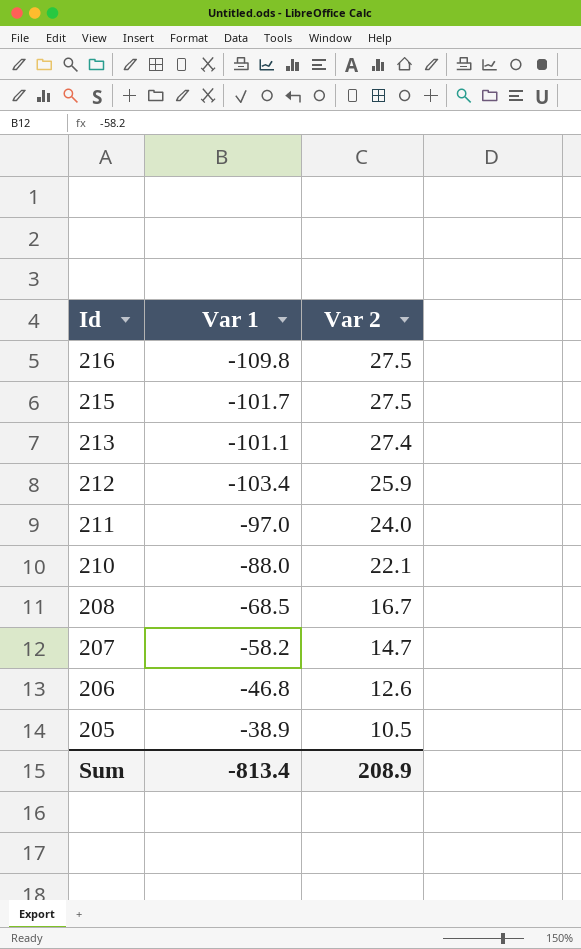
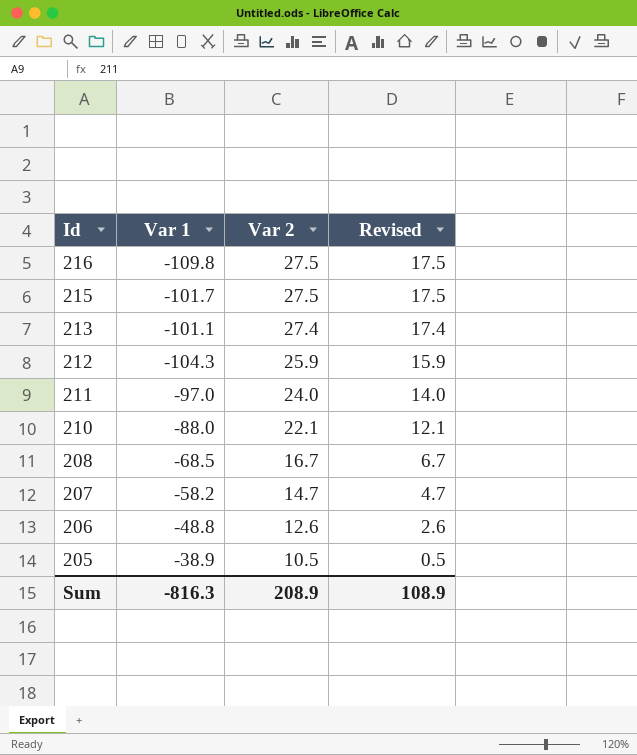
column Revised | formula: none -> [Var 2] - 10
212 | Var 1: -103.4 -> -104.3
206 | Var 1: -46.8 -> -48.8
Sum | Var 1: -813.4 -> -816.3

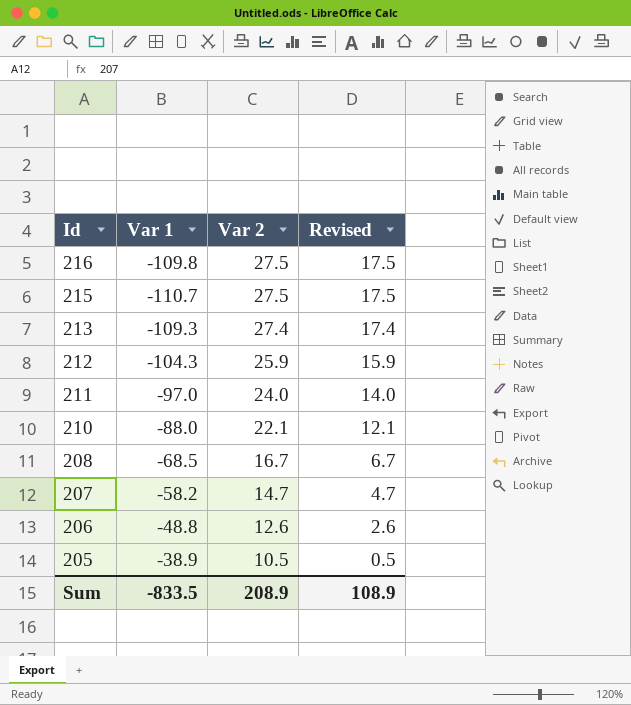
215 | Var 1: -101.7 -> -110.7
213 | Var 1: -101.1 -> -109.3
Sum | Var 1: -816.3 -> -833.5

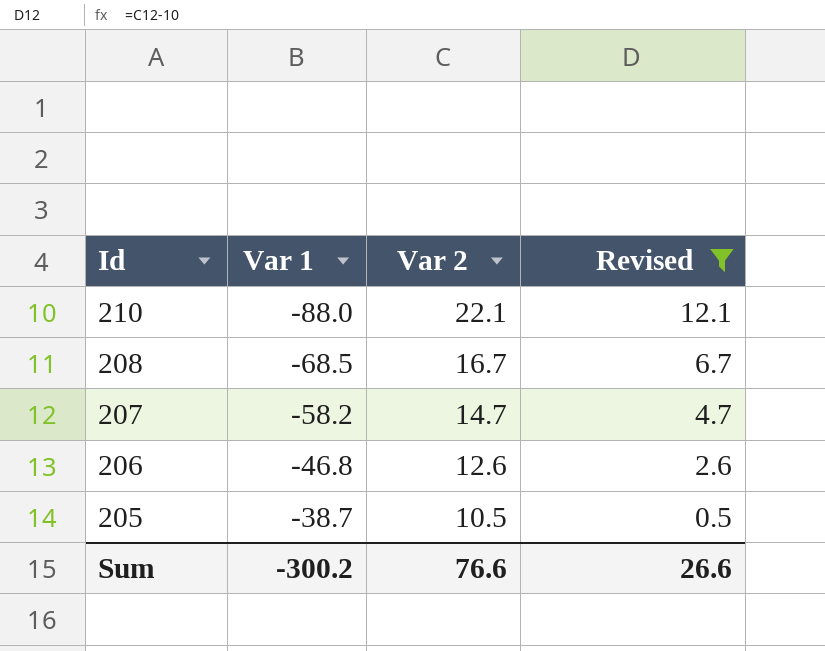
filter: none -> Revised <= 12.1
206 | Var 1: -48.8 -> -46.8
205 | Var 1: -38.9 -> -38.7
Sum | Var 1: -833.5 -> -300.2
Sum | Var 2: 208.9 -> 76.6
Sum | Revised: 108.9 -> 26.6

